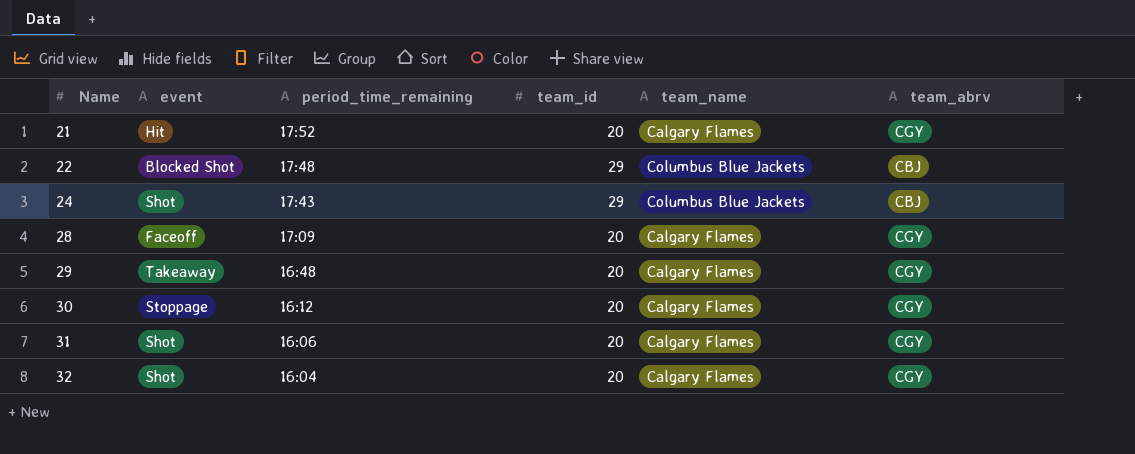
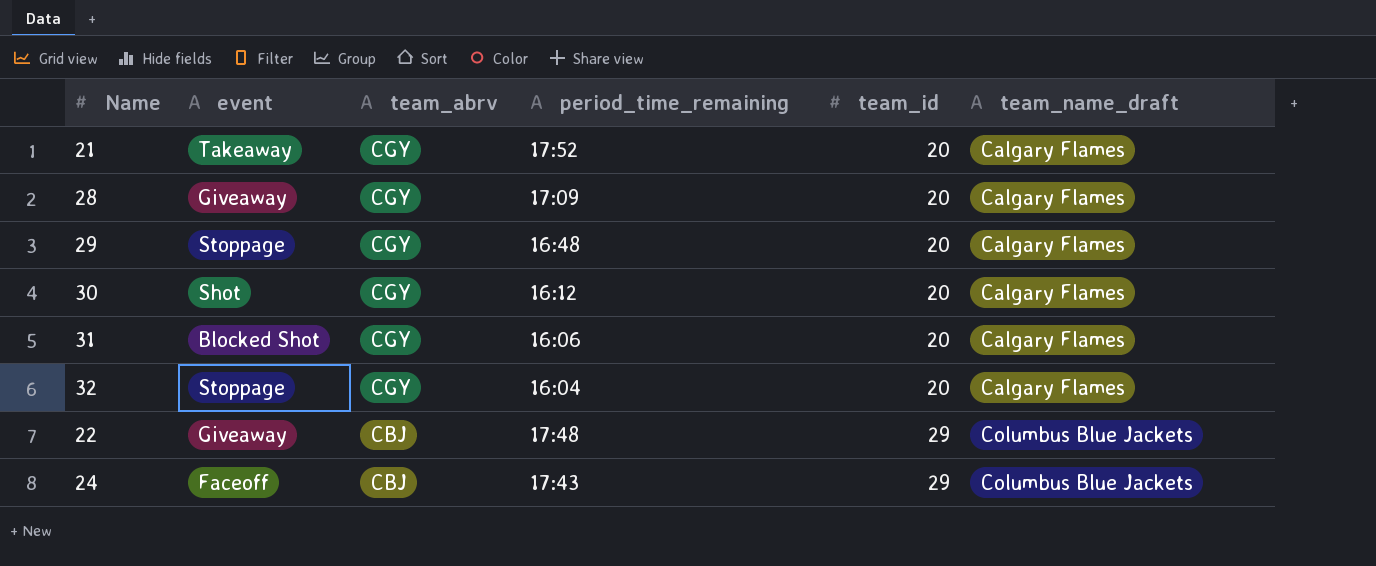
row order: Name ascending -> team_abrv descending
column team_abrv | position: 6 -> 3
column name: team_name -> team_name_draft
21 | event: Hit -> Takeaway
28 | event: Faceoff -> Giveaway
29 | event: Takeaway -> Stoppage
30 | event: Stoppage -> Shot
31 | event: Shot -> Blocked Shot
32 | event: Shot -> Stoppage
22 | event: Blocked Shot -> Giveaway
24 | event: Shot -> Faceoff

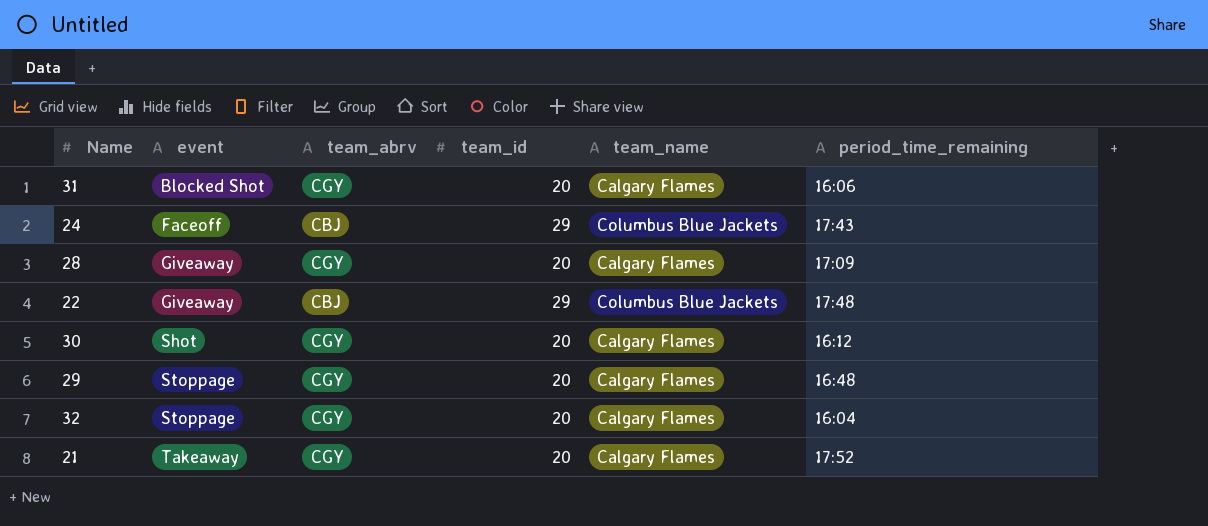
row order: team_abrv descending -> event ascending
column name: team_name_draft -> team_name
column period_time_remaining | position: 4 -> 6

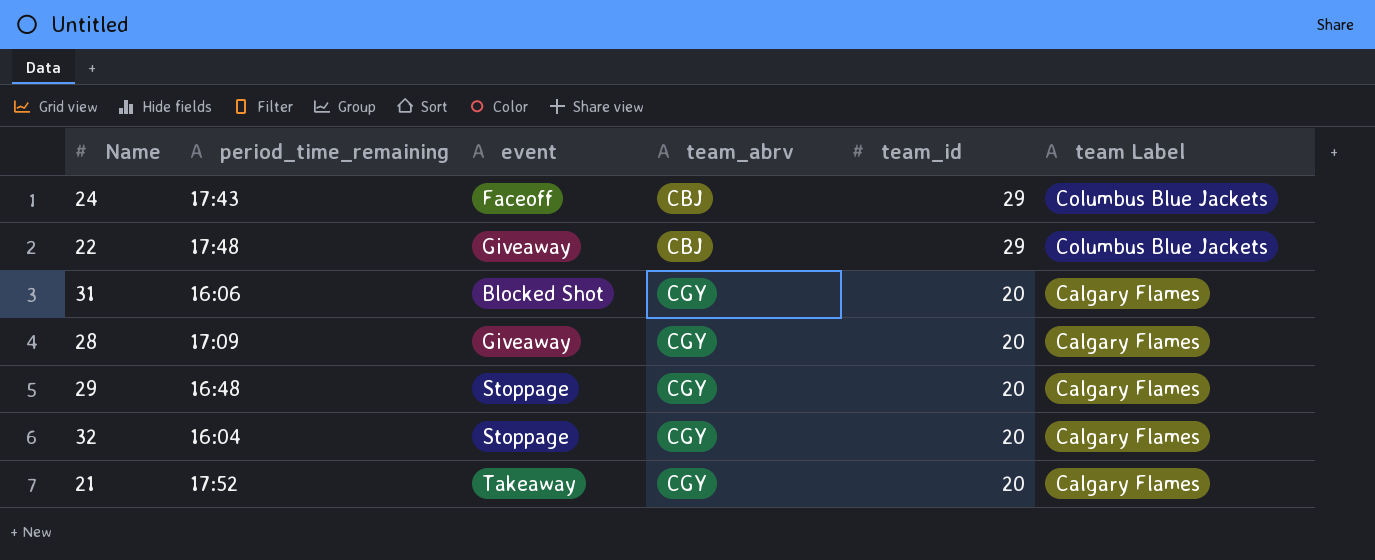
row order: event ascending -> team_abrv ascending
column period_time_remaining | position: 6 -> 2
column name: team_name -> team Label
row 30: Shot | CGY | 20 | Calgary Flames | 16:12 -> none

